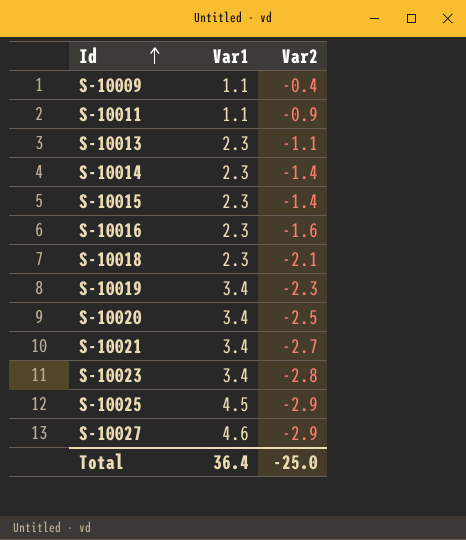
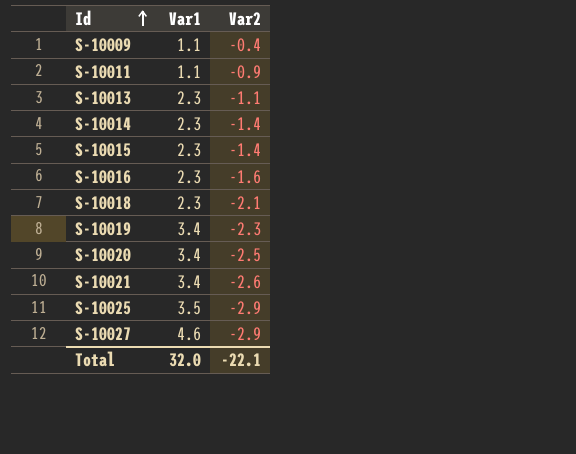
row S-10023: 3.4 | -2.8 -> none
S-10021 | Var2: -2.7 -> -2.6
S-10025 | Var1: 4.5 -> 3.5
Total | Var1: 36.4 -> 32.0
Total | Var2: -25.0 -> -22.1

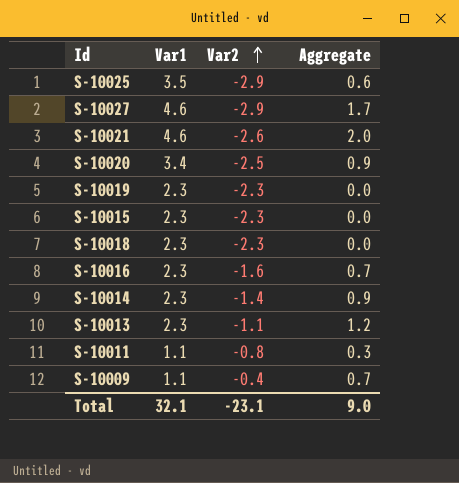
row order: Id ascending -> Var2 ascending
column Aggregate | formula: none -> [Var1] + [Var2]
S-10021 | Var1: 3.4 -> 4.6
S-10019 | Var1: 3.4 -> 2.3
S-10015 | Var2: -1.4 -> -2.3
S-10018 | Var2: -2.1 -> -2.3
S-10011 | Var2: -0.9 -> -0.8
Total | Var1: 32.0 -> 32.1
Total | Var2: -22.1 -> -23.1

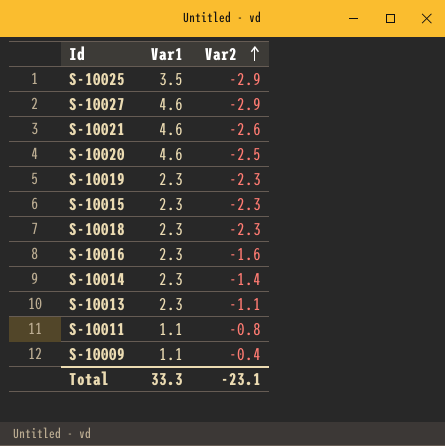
column Aggregate | formula: [Var1] + [Var2] -> none
S-10020 | Var1: 3.4 -> 4.6
Total | Var1: 32.1 -> 33.3

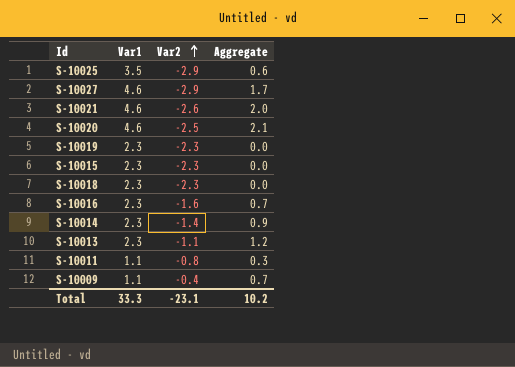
column Aggregate | formula: none -> [Var1] + [Var2]

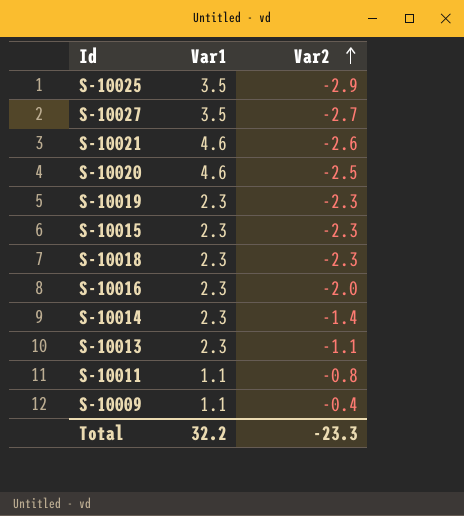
column Aggregate | formula: [Var1] + [Var2] -> none
S-10027 | Var1: 4.6 -> 3.5
S-10027 | Var2: -2.9 -> -2.7
S-10016 | Var2: -1.6 -> -2.0
Total | Var1: 33.3 -> 32.2
Total | Var2: -23.1 -> -23.3

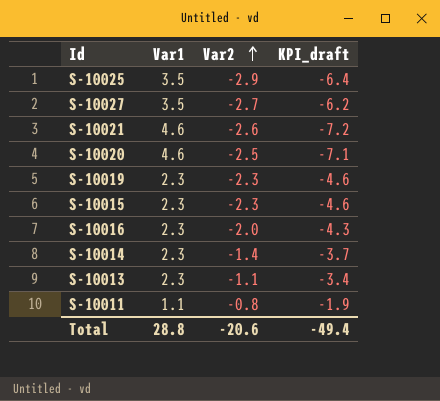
column KPI_draft | formula: none -> [Var2] - [Var1]
row S-10018: 2.3 | -2.3 -> none
row S-10009: 1.1 | -0.4 -> none
Total | Var1: 32.2 -> 28.8
Total | Var2: -23.3 -> -20.6

